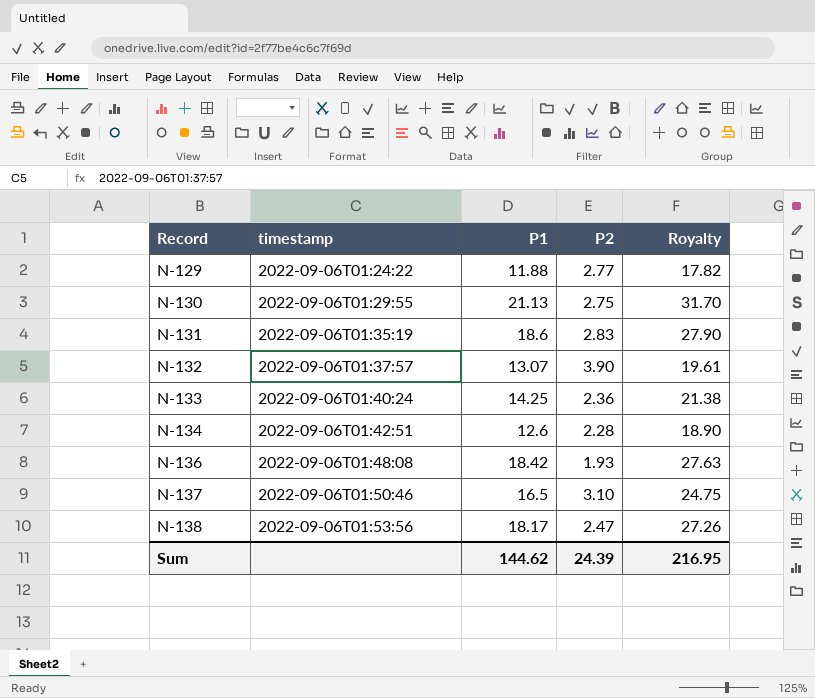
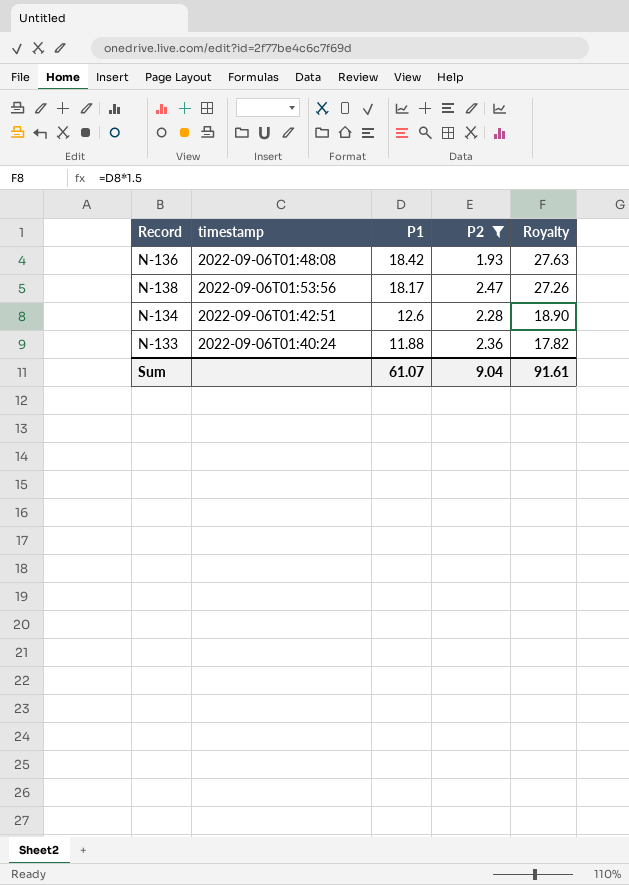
filter: none -> P2 <= 2.47
row order: Record ascending -> P1 descending
N-133 | P1: 14.25 -> 11.88
N-133 | Royalty: 21.38 -> 17.82
Sum | P1: 144.62 -> 61.07
Sum | P2: 24.39 -> 9.04
Sum | Royalty: 216.95 -> 91.61

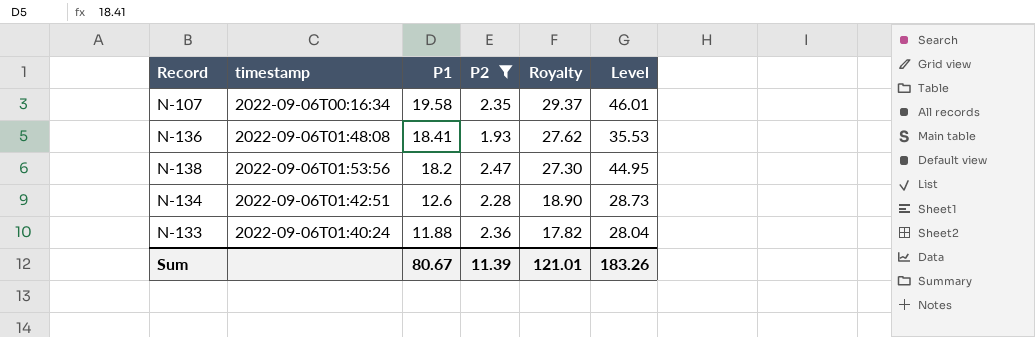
column Level | formula: none -> [P1] * [P2]
row N-107: none -> 2022-09-06T00:16:34 | 19.58 | 2.35 | 29.37 | 46.01
N-136 | P1: 18.42 -> 18.41
N-136 | Royalty: 27.63 -> 27.62
N-138 | P1: 18.17 -> 18.2
N-138 | Royalty: 27.26 -> 27.30
Sum | P1: 61.07 -> 80.67
Sum | P2: 9.04 -> 11.39
Sum | Royalty: 91.61 -> 121.01

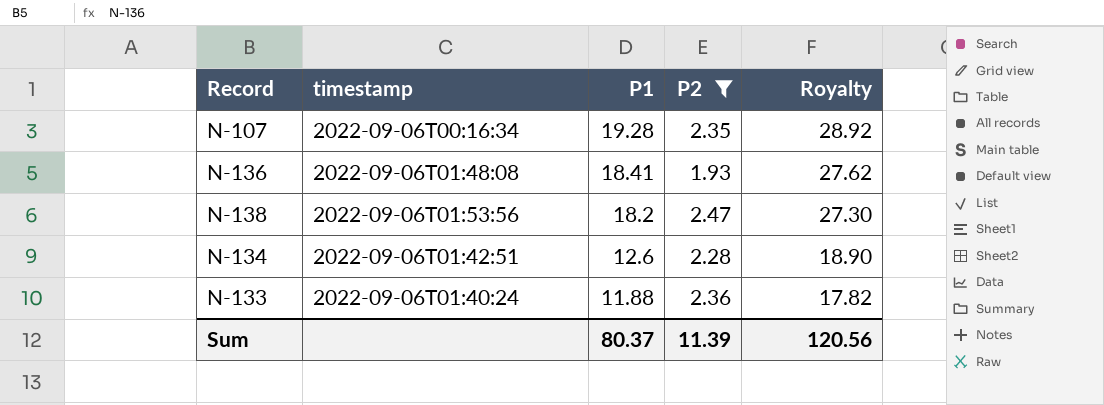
column Level | formula: [P1] * [P2] -> none
N-107 | P1: 19.58 -> 19.28
N-107 | Royalty: 29.37 -> 28.92
Sum | P1: 80.67 -> 80.37
Sum | Royalty: 121.01 -> 120.56

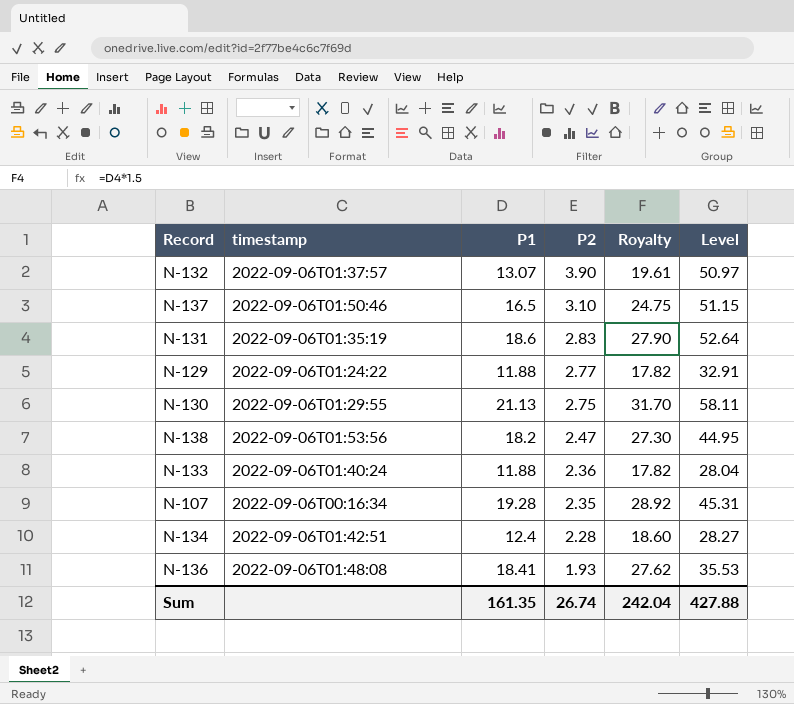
filter: P2 <= 2.47 -> none
row order: P1 descending -> P2 descending
column Level | formula: none -> [P1] * [P2]
N-134 | P1: 12.6 -> 12.4
N-134 | Royalty: 18.90 -> 18.60
Sum | P1: 80.37 -> 161.35
Sum | P2: 11.39 -> 26.74
Sum | Royalty: 120.56 -> 242.04

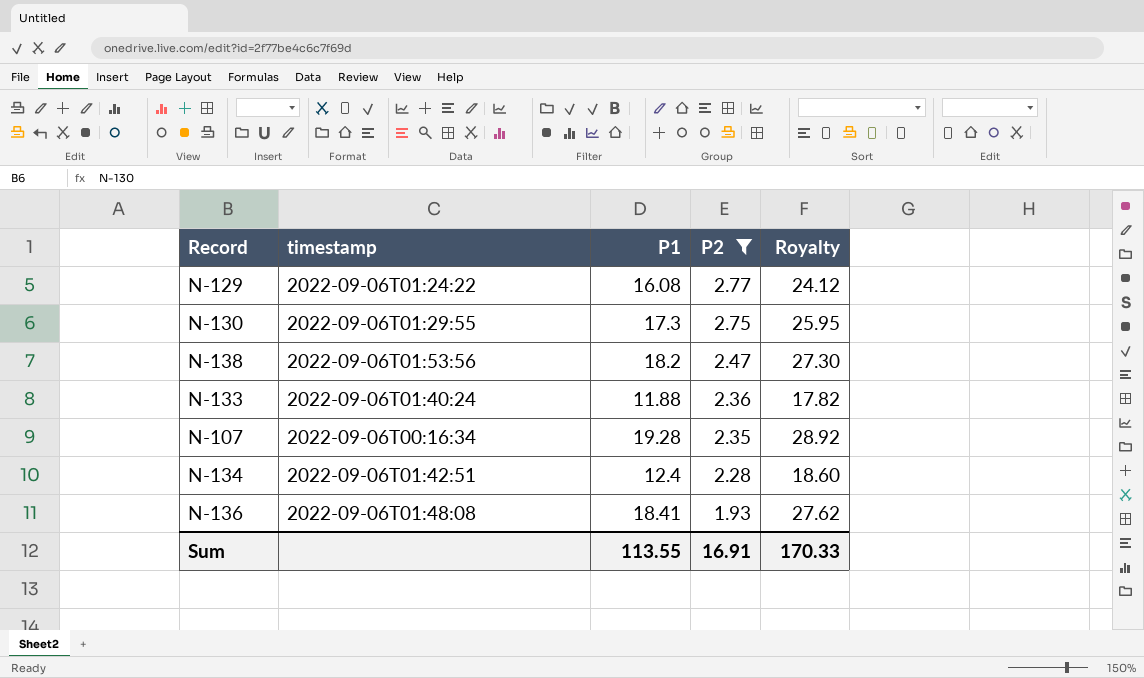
filter: none -> P2 <= 2.77
column Level | formula: [P1] * [P2] -> none
N-129 | P1: 11.88 -> 16.08
N-129 | Royalty: 17.82 -> 24.12
N-130 | P1: 21.13 -> 17.3
N-130 | Royalty: 31.70 -> 25.95
Sum | P1: 161.35 -> 113.55
Sum | P2: 26.74 -> 16.91
Sum | Royalty: 242.04 -> 170.33

